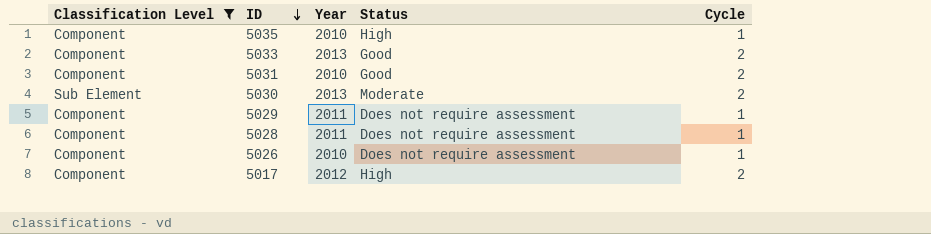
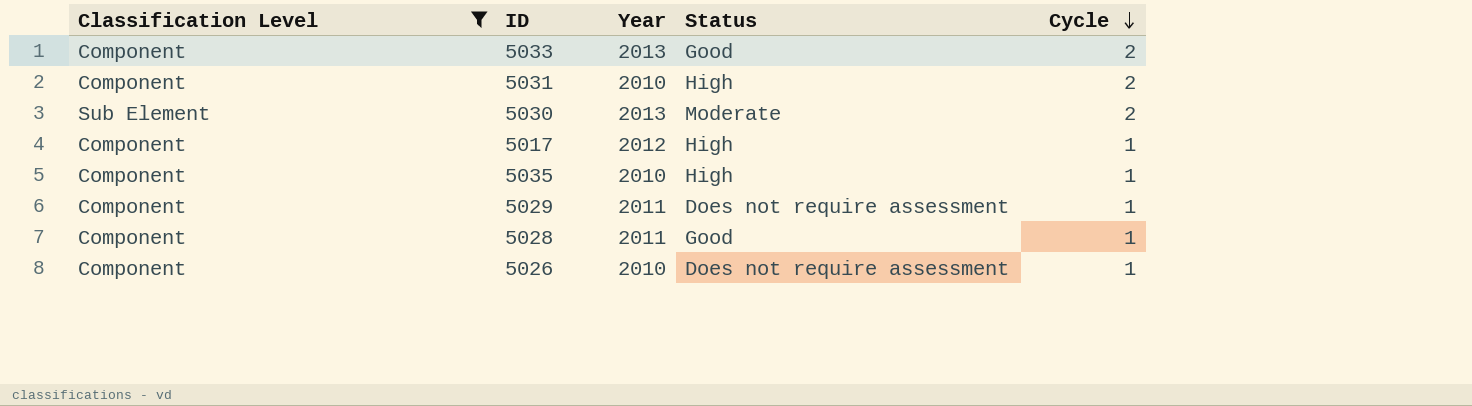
row order: ID descending -> Cycle descending
5031 | Status: Good -> High
5017 | Cycle: 2 -> 1
5028 | Status: Does not require assessment -> Good

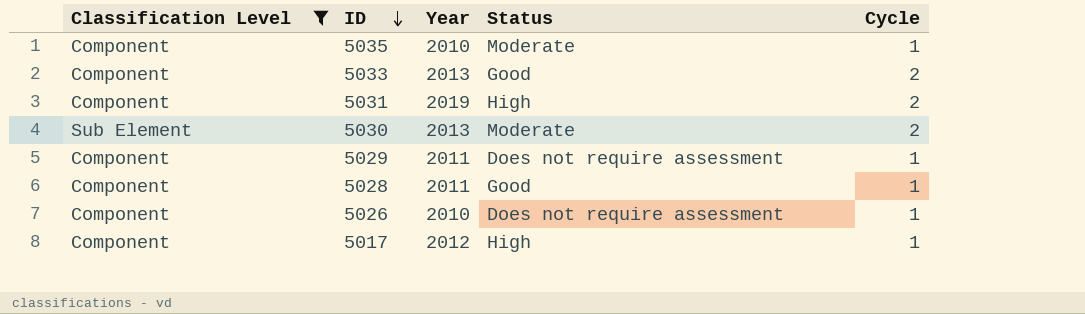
row order: Cycle descending -> ID descending
5035 | Status: High -> Moderate
5031 | Year: 2010 -> 2019

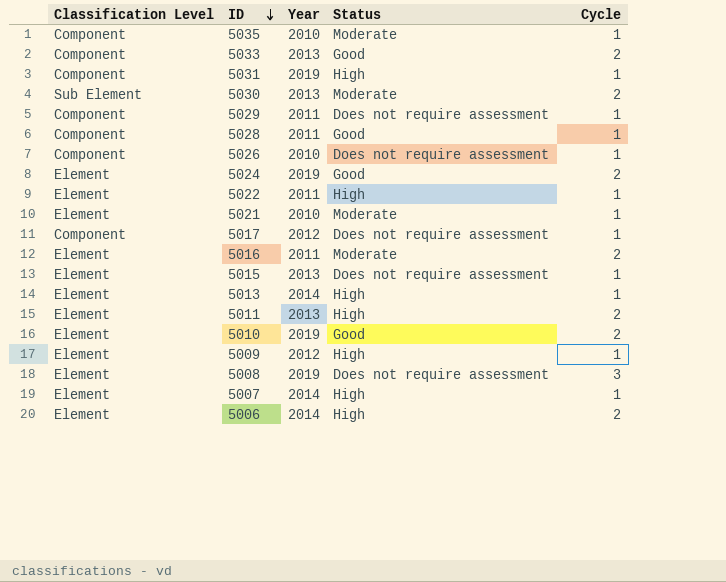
filter: Classification Level != Element -> none
5031 | Cycle: 2 -> 1
5017 | Status: High -> Does not require assessment

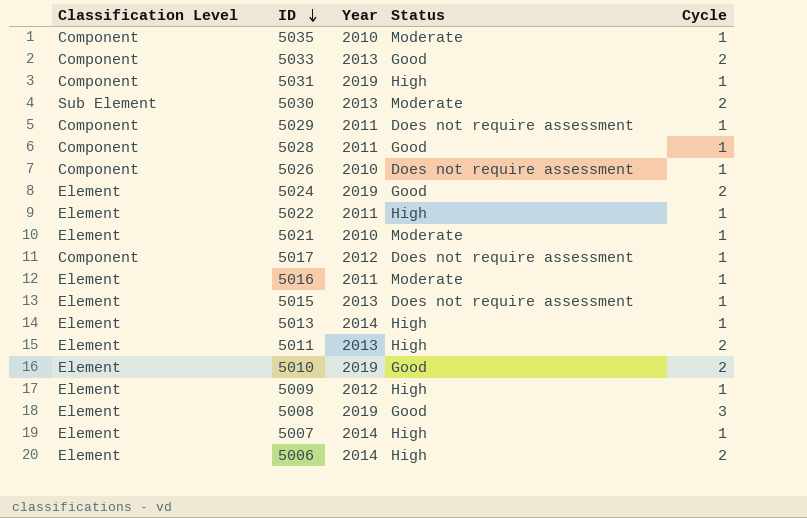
5016 | Cycle: 2 -> 1
5008 | Status: Does not require assessment -> Good

